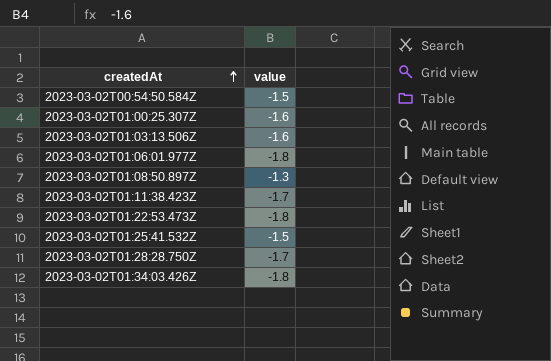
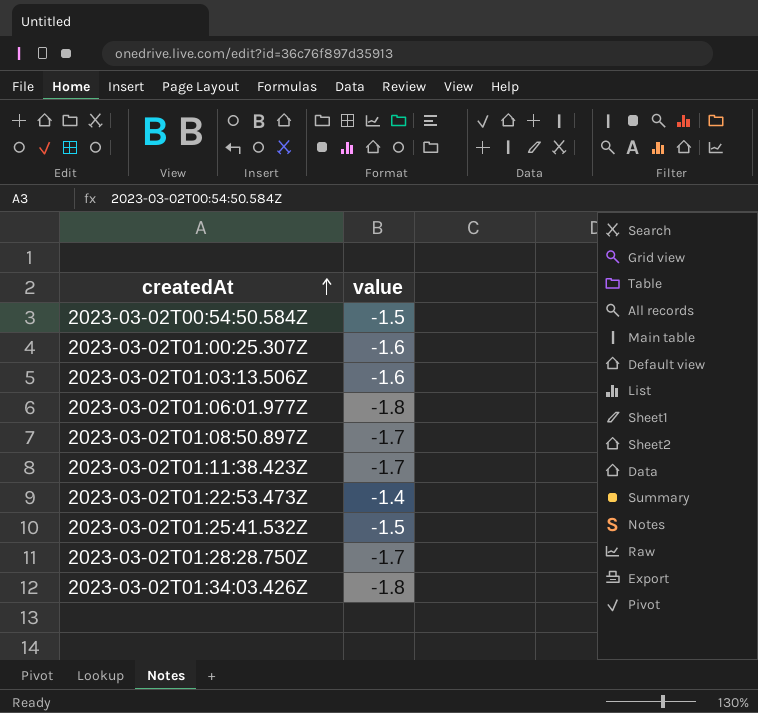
2023-03-02T01:08:50.897Z | value: -1.3 -> -1.7
2023-03-02T01:22:53.473Z | value: -1.8 -> -1.4

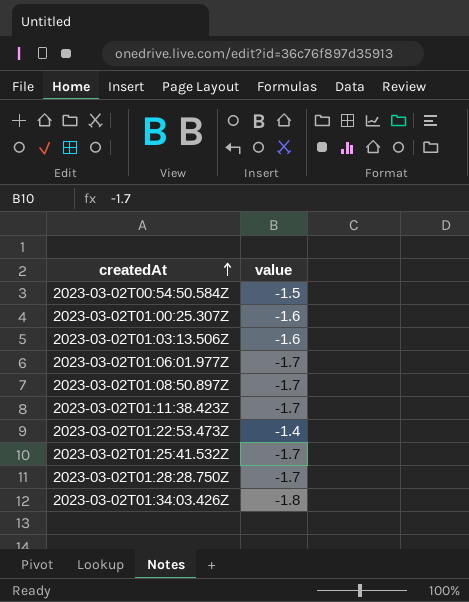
2023-03-02T01:06:01.977Z | value: -1.8 -> -1.7
2023-03-02T01:25:41.532Z | value: -1.5 -> -1.7

